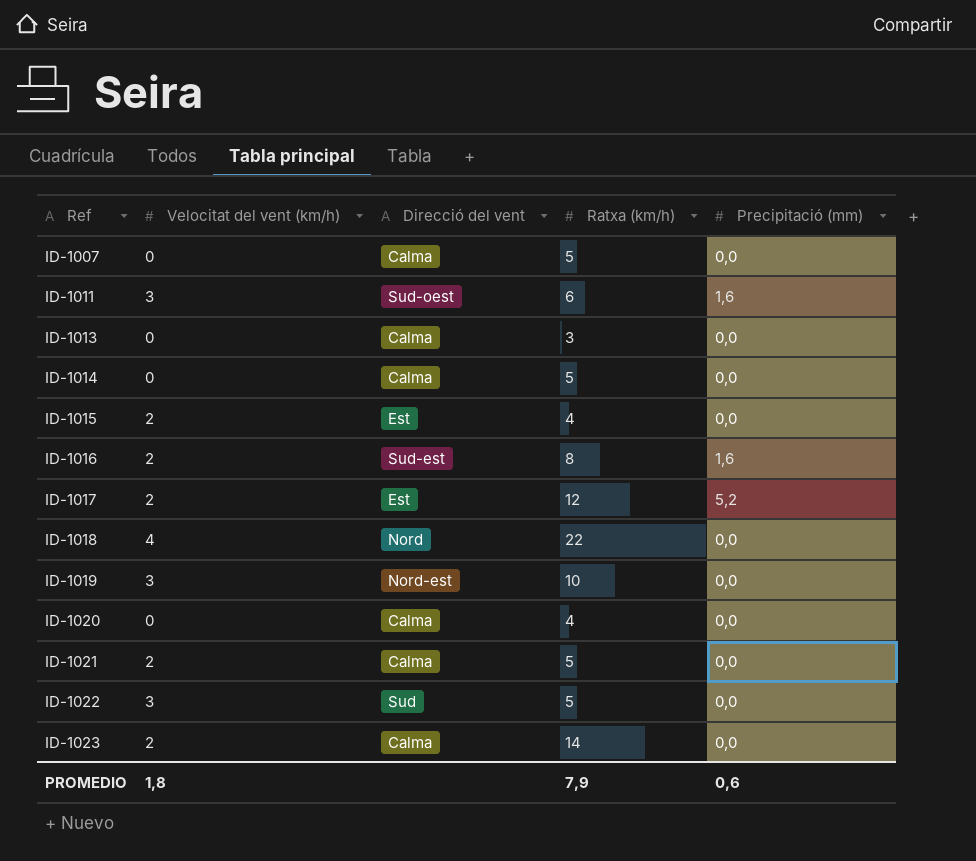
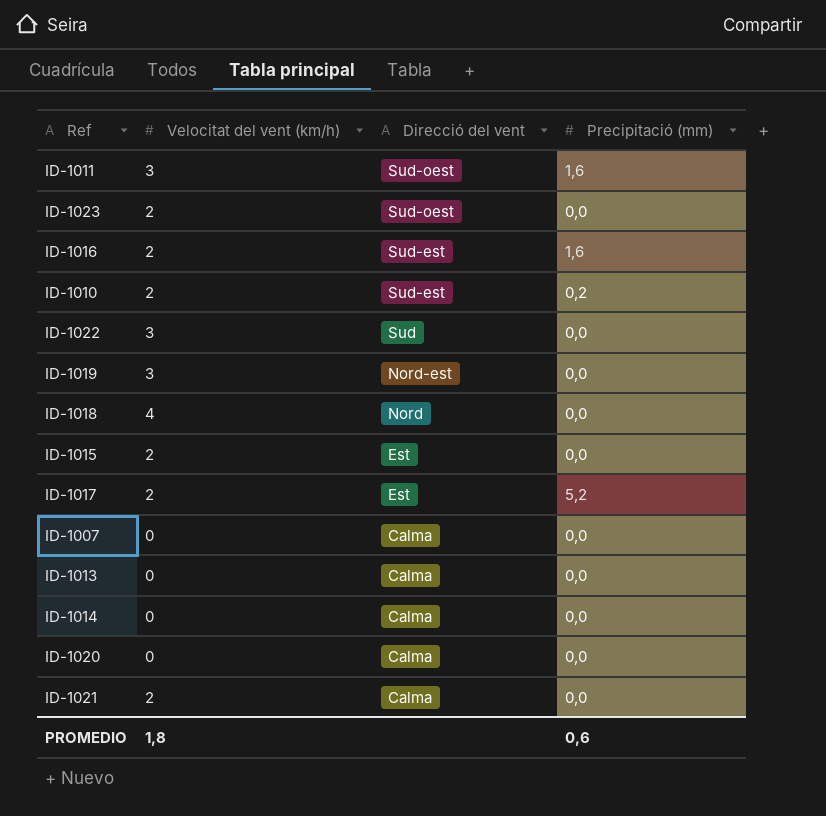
row order: Ref ascending -> Direcció del vent descending
column Ratxa (km/h) | position: 4 -> none
ID-1023 | Direcció del vent: Calma -> Sud-oest
row ID-1010: none -> 2 | Sud-est | 0,2

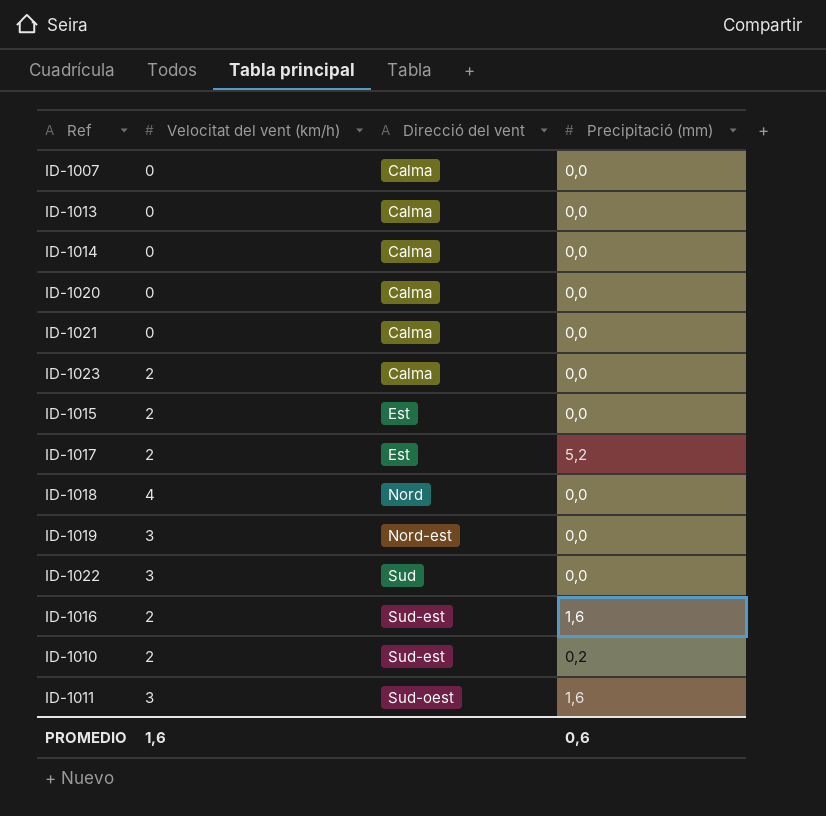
row order: Direcció del vent descending -> Direcció del vent ascending
ID-1021 | Velocitat del vent (km/h): 2 -> 0
ID-1023 | Direcció del vent: Sud-oest -> Calma
PROMEDIO | Velocitat del vent (km/h): 1,8 -> 1,6

